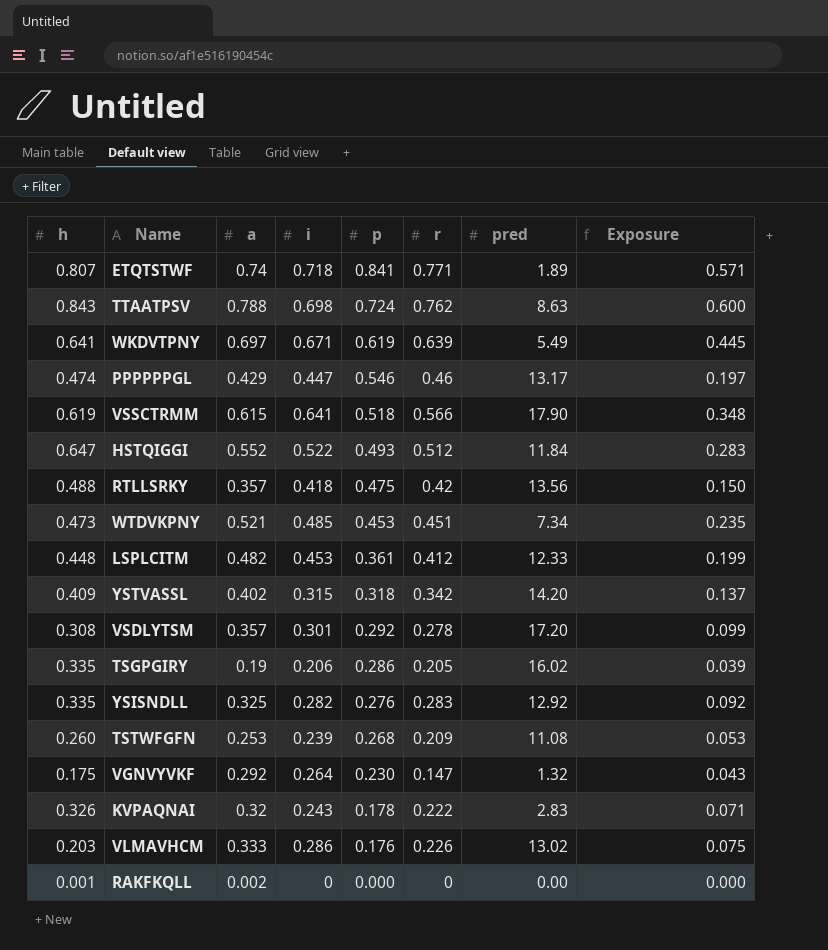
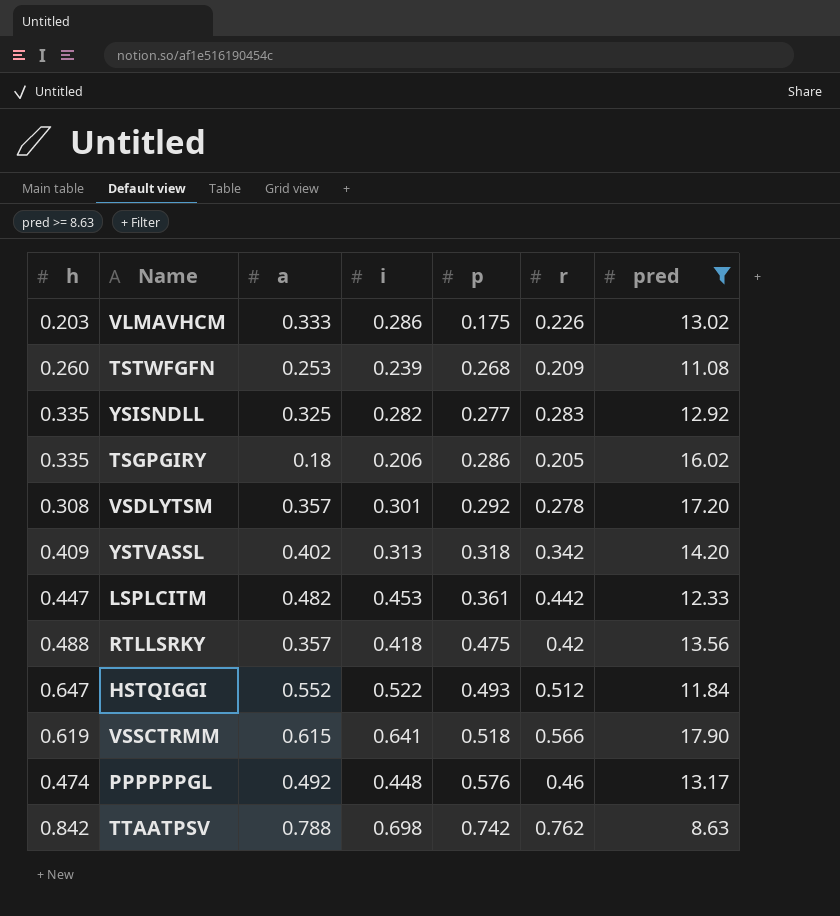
filter: none -> pred >= 8.63
row order: p descending -> p ascending
column Exposure | formula: [a] * [r] -> none
VLMAVHCM | p: 0.176 -> 0.175
YSISNDLL | p: 0.276 -> 0.277
TSGPGIRY | a: 0.19 -> 0.18
YSTVASSL | i: 0.315 -> 0.313
LSPLCITM | h: 0.448 -> 0.447
LSPLCITM | r: 0.412 -> 0.442
PPPPPPGL | a: 0.429 -> 0.492
PPPPPPGL | i: 0.447 -> 0.448
PPPPPPGL | p: 0.546 -> 0.576
TTAATPSV | h: 0.843 -> 0.842
TTAATPSV | p: 0.724 -> 0.742

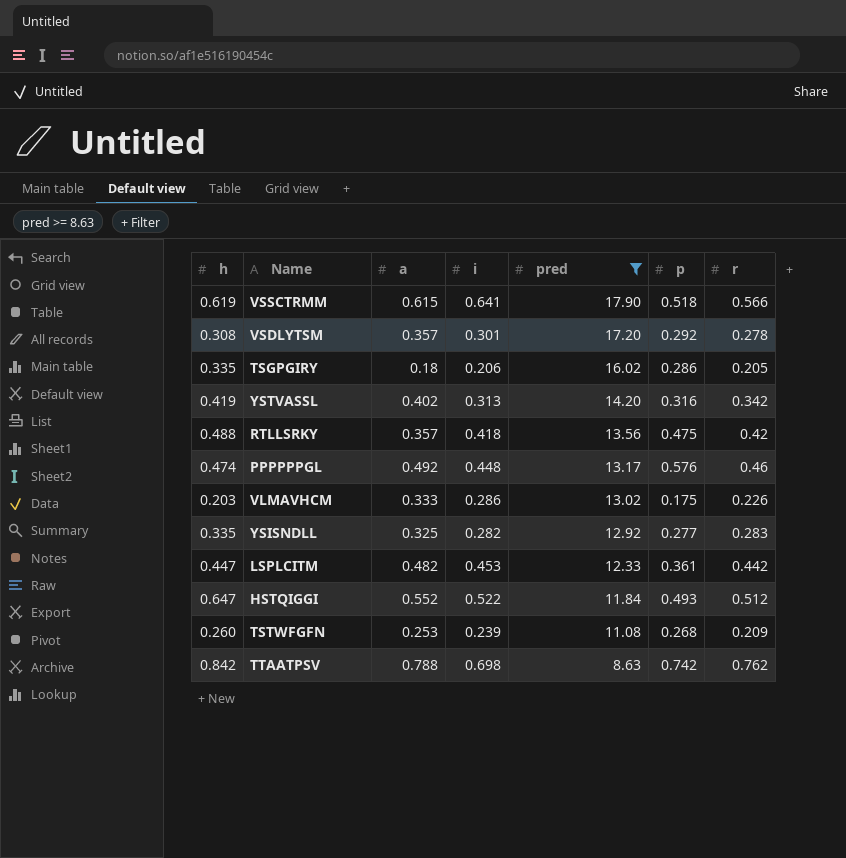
row order: p ascending -> pred descending
column pred | position: 7 -> 5
YSTVASSL | h: 0.409 -> 0.419
YSTVASSL | p: 0.318 -> 0.316

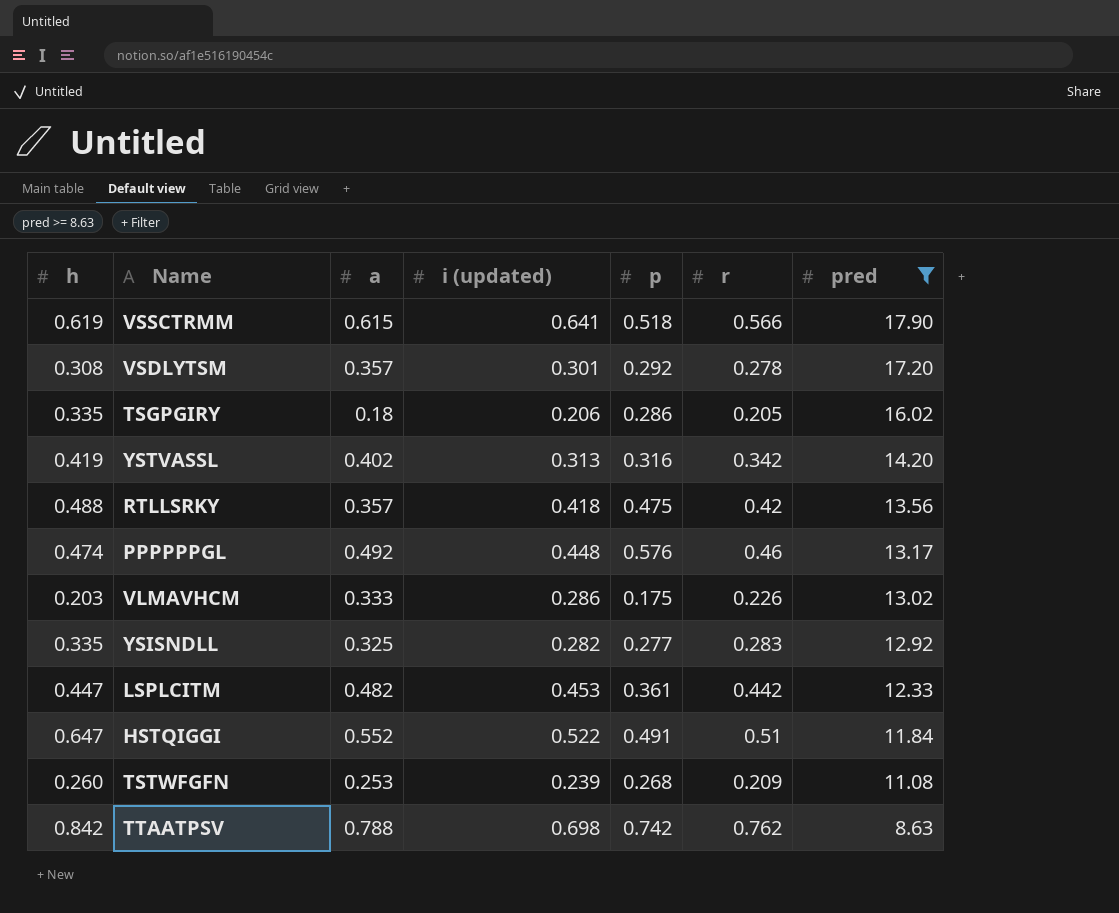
column name: i -> i (updated)
column pred | position: 5 -> 7
HSTQIGGI | p: 0.493 -> 0.491
HSTQIGGI | r: 0.512 -> 0.51

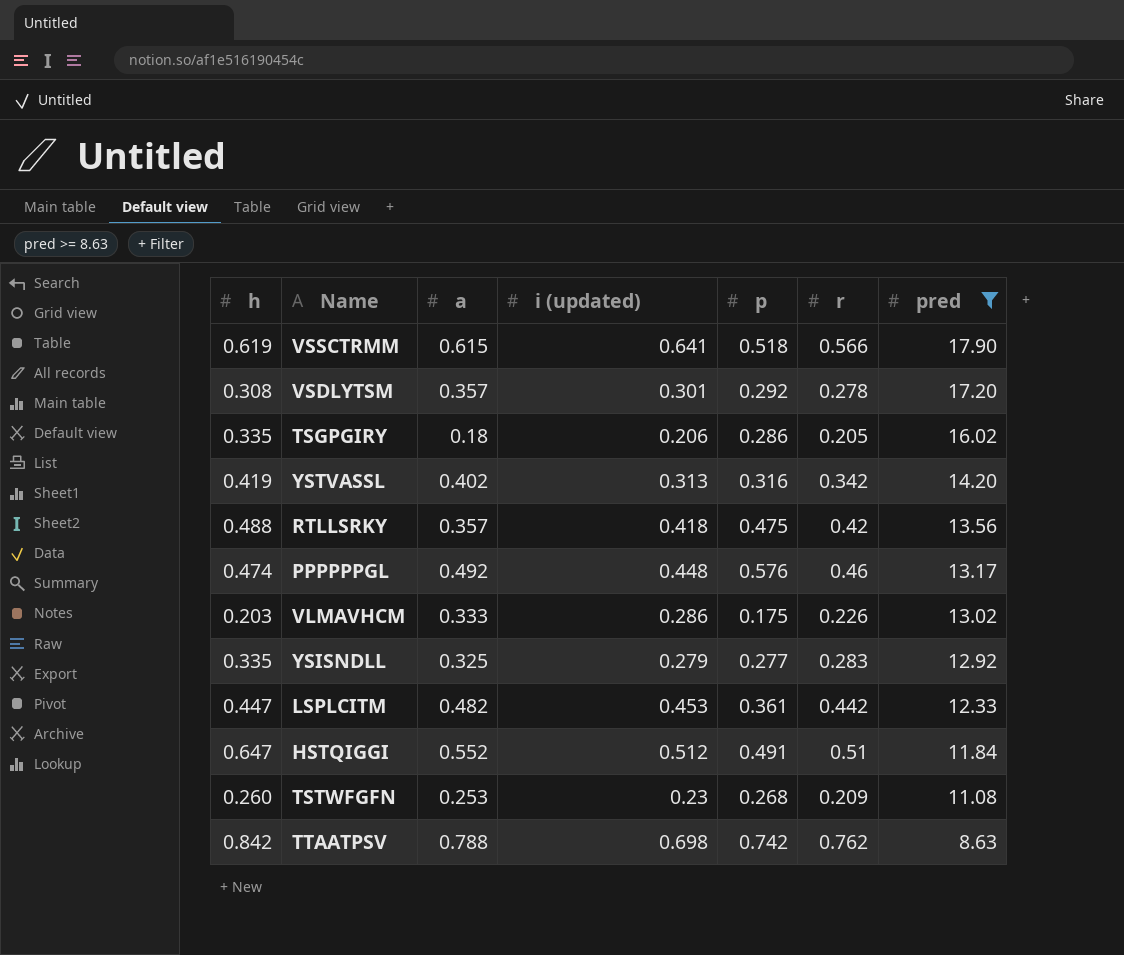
YSISNDLL | i (updated): 0.282 -> 0.279
HSTQIGGI | i (updated): 0.522 -> 0.512
TSTWFGFN | i (updated): 0.239 -> 0.23

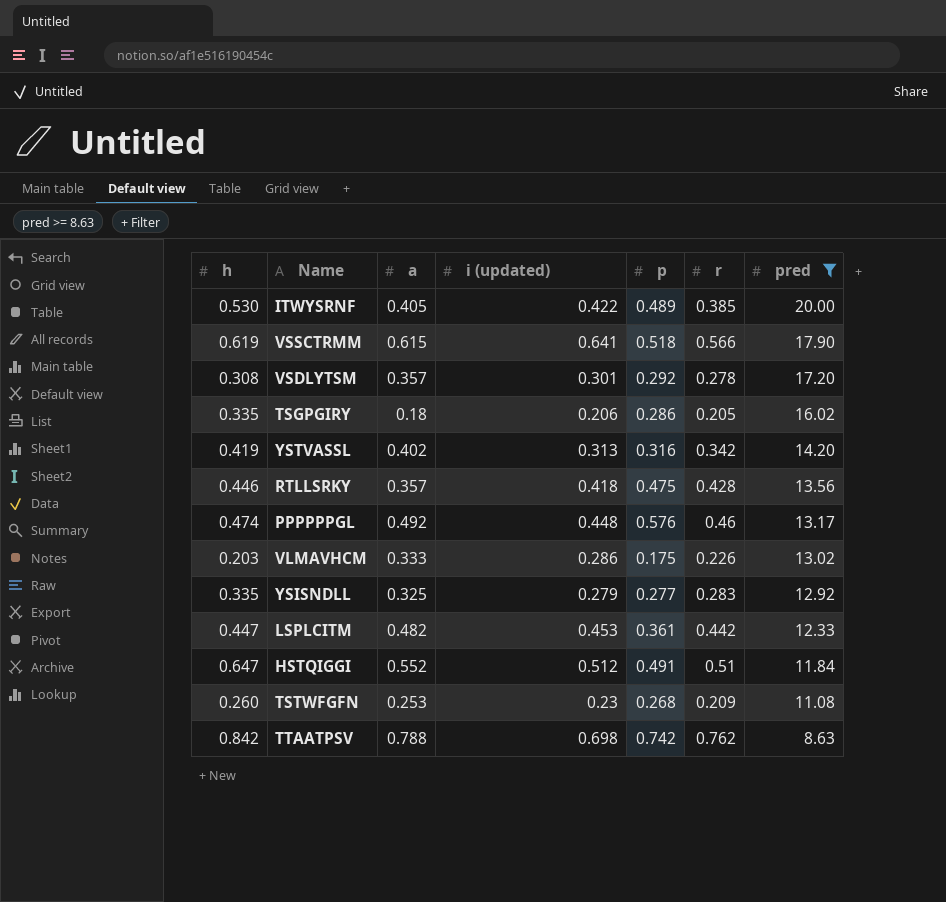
row ITWYSRNF: none -> 0.530 | 0.405 | 0.422 | 0.489 | 0.385 | 20.00
RTLLSRKY | h: 0.488 -> 0.446
RTLLSRKY | r: 0.42 -> 0.428

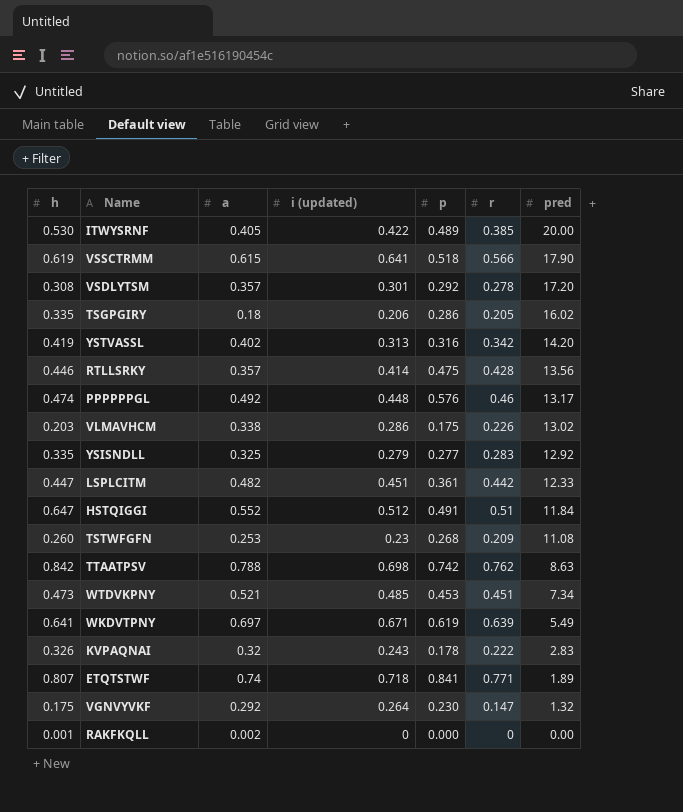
filter: pred >= 8.63 -> none
RTLLSRKY | i (updated): 0.418 -> 0.414
VLMAVHCM | a: 0.333 -> 0.338
LSPLCITM | i (updated): 0.453 -> 0.451

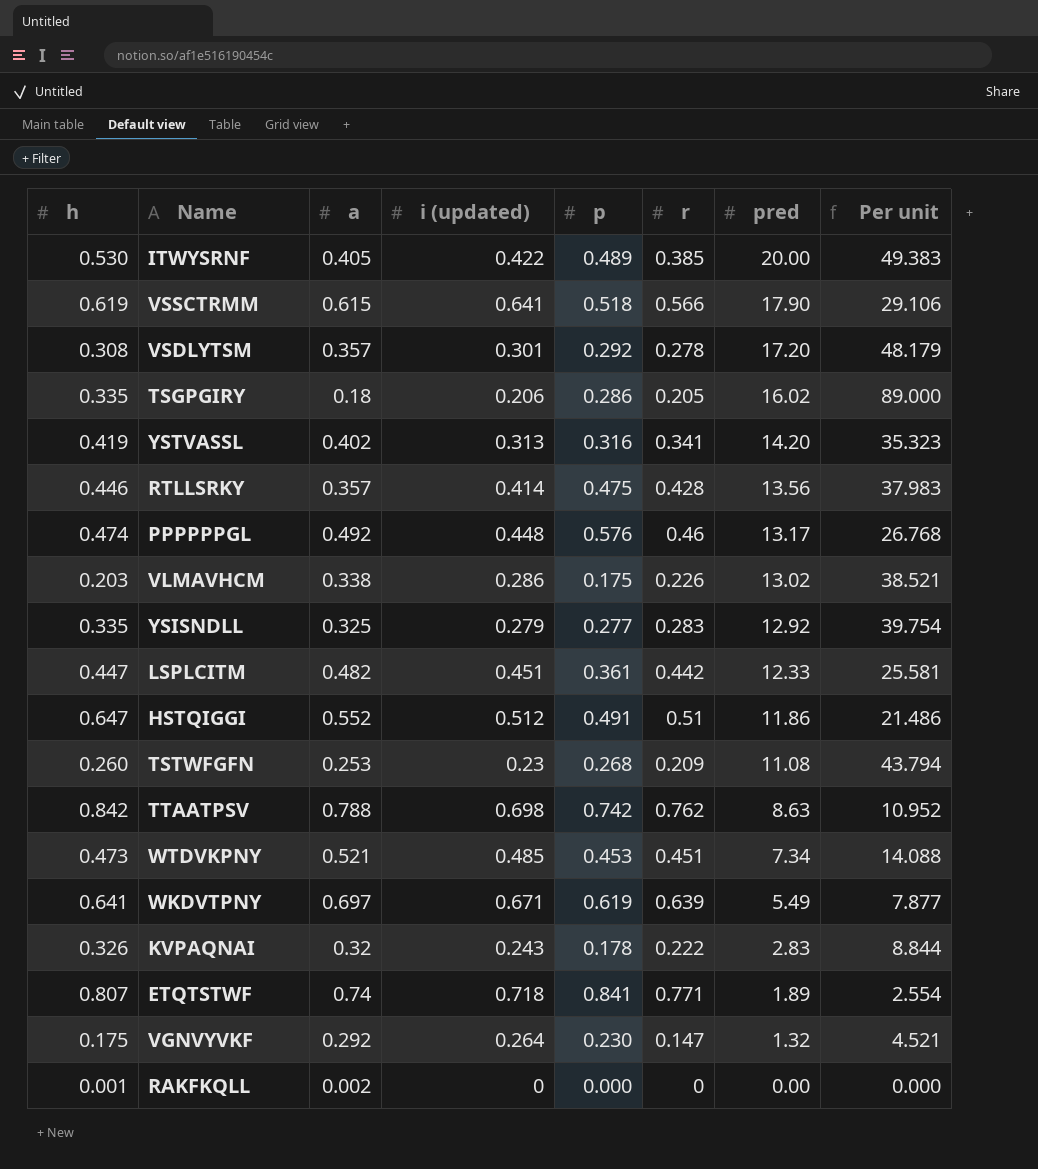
column Per unit | formula: none -> [pred] / [a]
YSTVASSL | r: 0.342 -> 0.341
HSTQIGGI | pred: 11.84 -> 11.86

